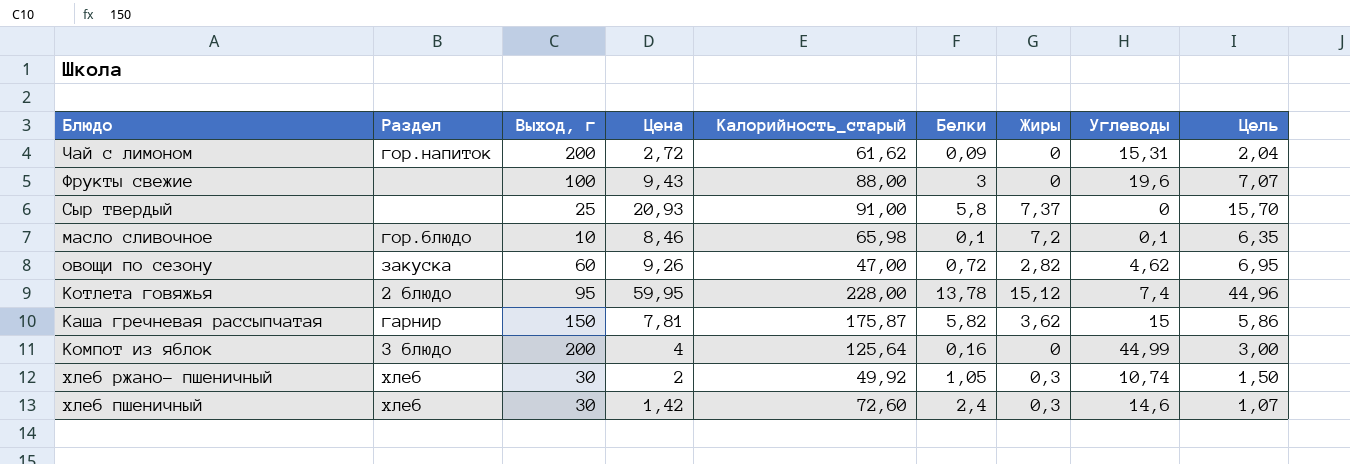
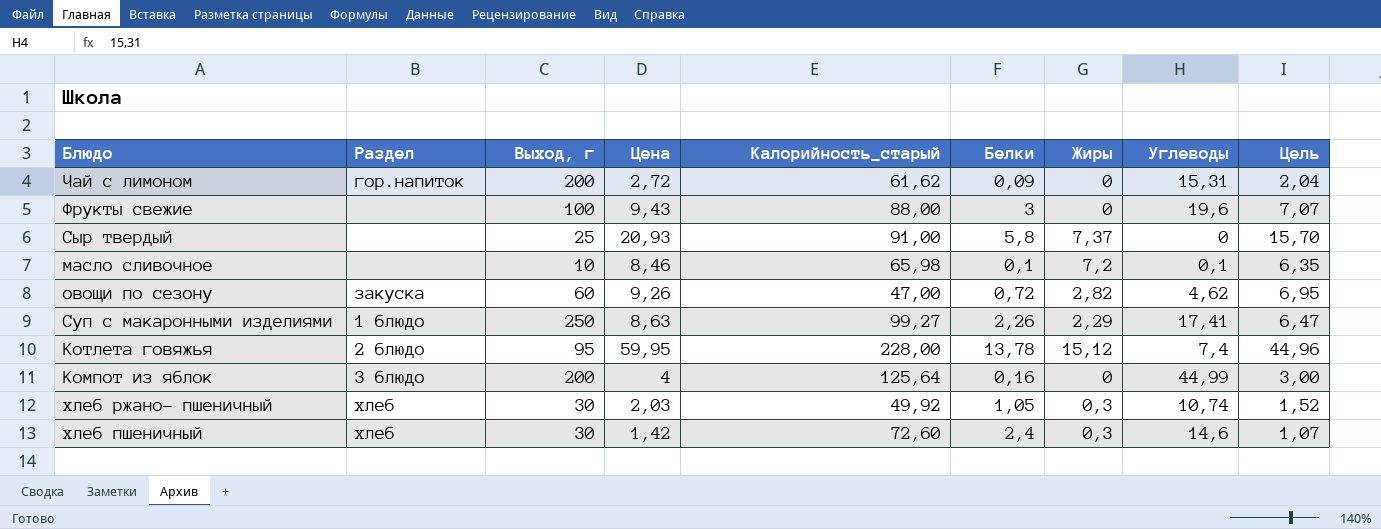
row Каша гречневая рассыпчатая: гарнир | 150 | 7,81 | 175,87 | 5,82 | 3,62 | 15 | 5,86 -> none
масло сливочное | Раздел: гор.блюдо -> none
row Суп с макаронными изделиями: none -> 1 блюдо | 250 | 8,63 | 99,27 | 2,26 | 2,29 | 17,41 | 6,47
хлеб ржано- пшеничный | Цена: 2 -> 2,03
хлеб ржано- пшеничный | Цель: 1,50 -> 1,52

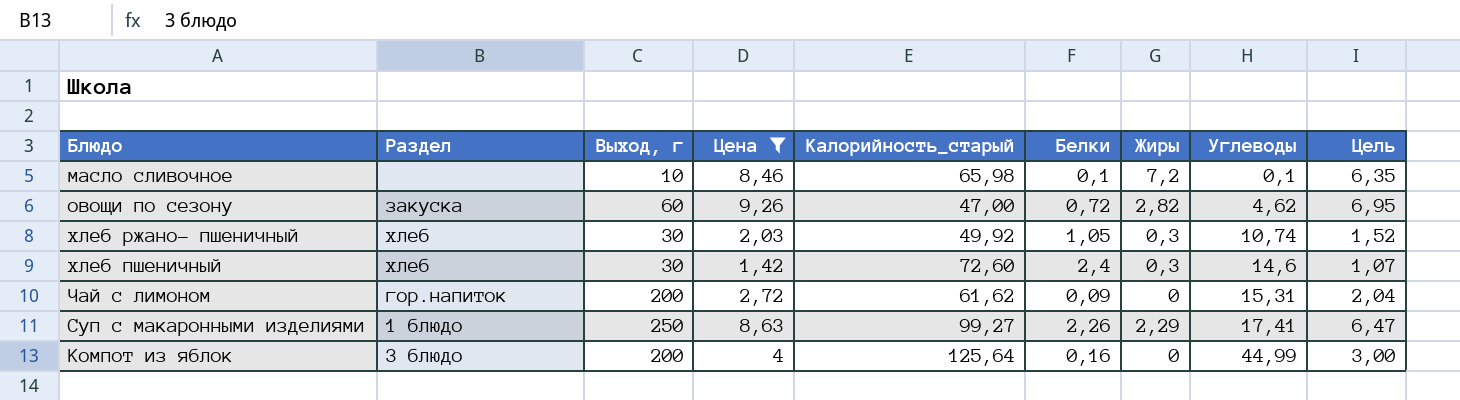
filter: none -> Цена <= 9,26
row order: none -> Углеводы ascending

